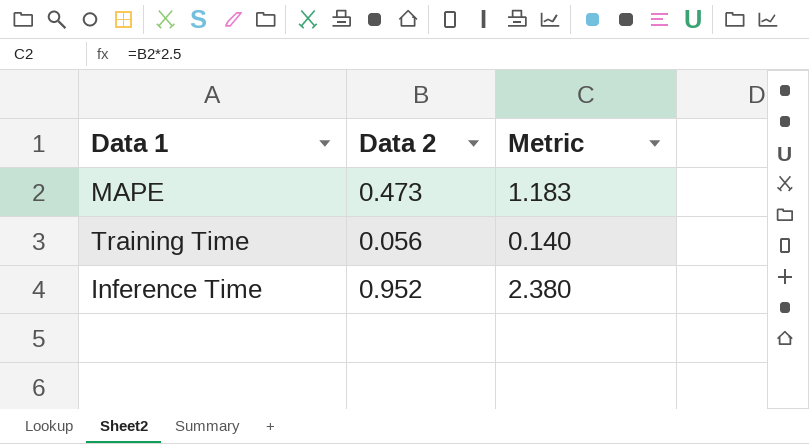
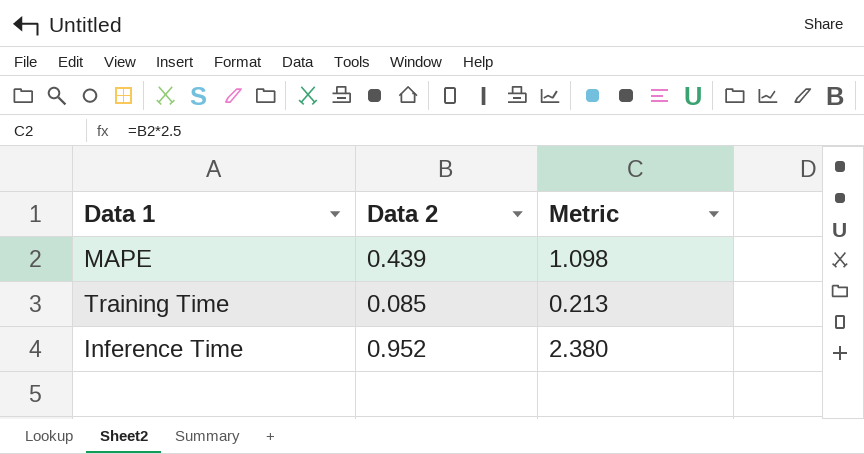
MAPE | Data 2: 0.473 -> 0.439
MAPE | Metric: 1.183 -> 1.098
Training Time | Data 2: 0.056 -> 0.085
Training Time | Metric: 0.140 -> 0.213

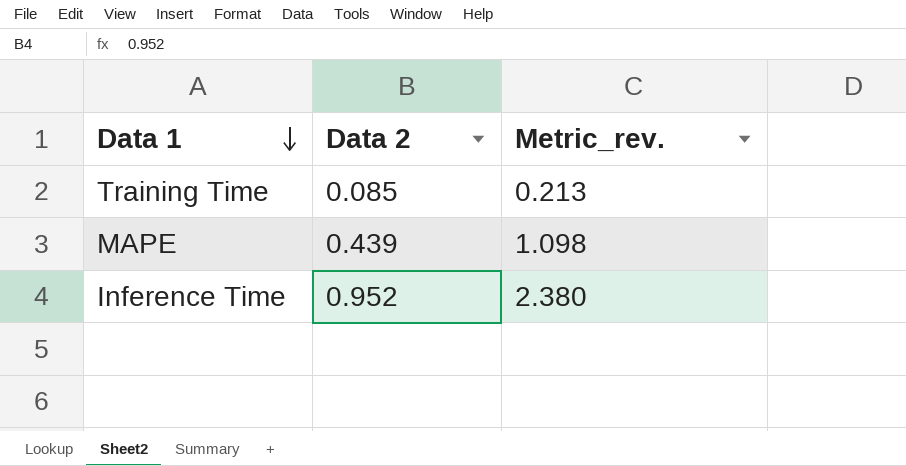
row order: none -> Data 1 descending
column name: Metric -> Metric_rev.

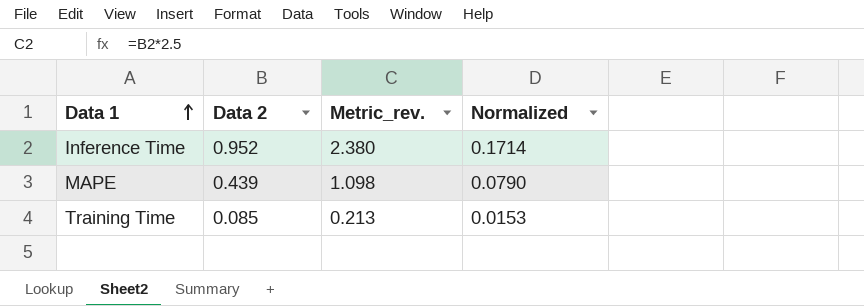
row order: Data 1 descending -> Data 1 ascending
column Normalized | formula: none -> [Data 2] * 0.18

